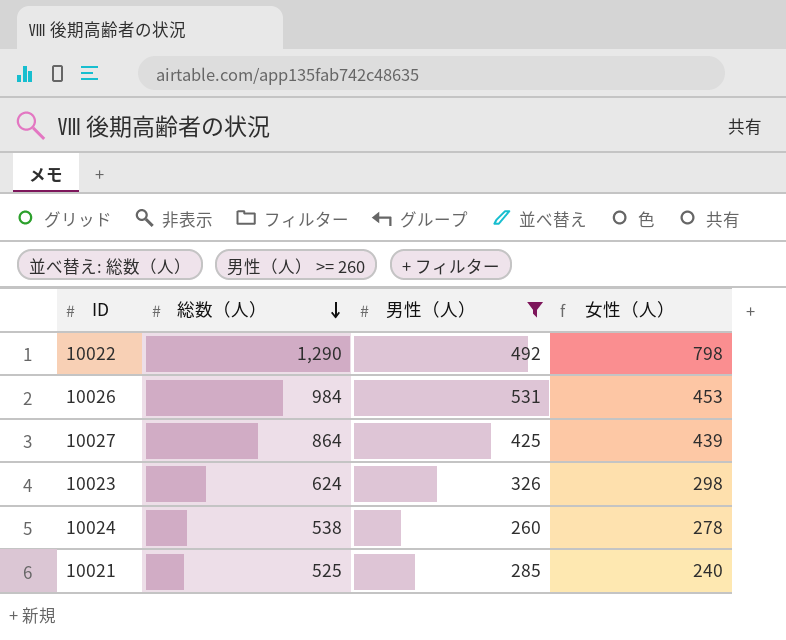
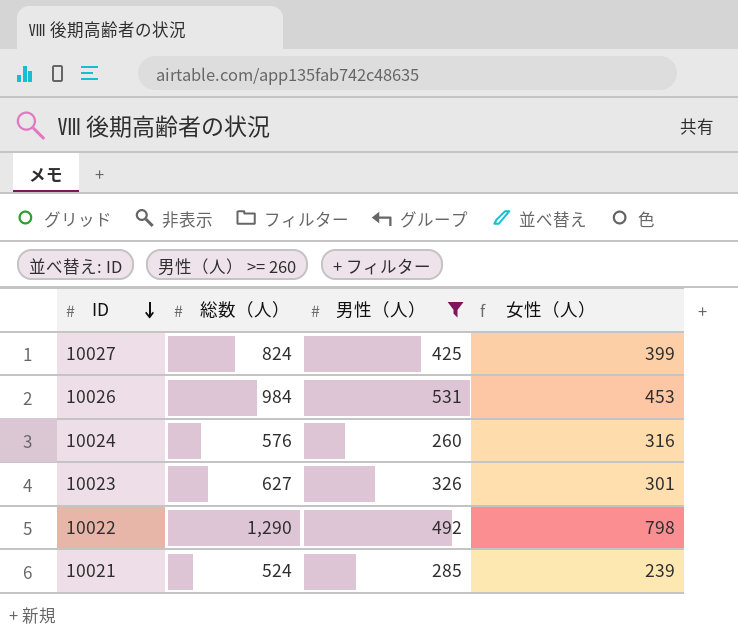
row order: 総数（人） descending -> ID descending
10027 | 総数（人）: 864 -> 824
10027 | 女性（人）: 439 -> 399
10024 | 総数（人）: 538 -> 576
10024 | 女性（人）: 278 -> 316
10023 | 総数（人）: 624 -> 627
10023 | 女性（人）: 298 -> 301
10021 | 総数（人）: 525 -> 524
10021 | 女性（人）: 240 -> 239

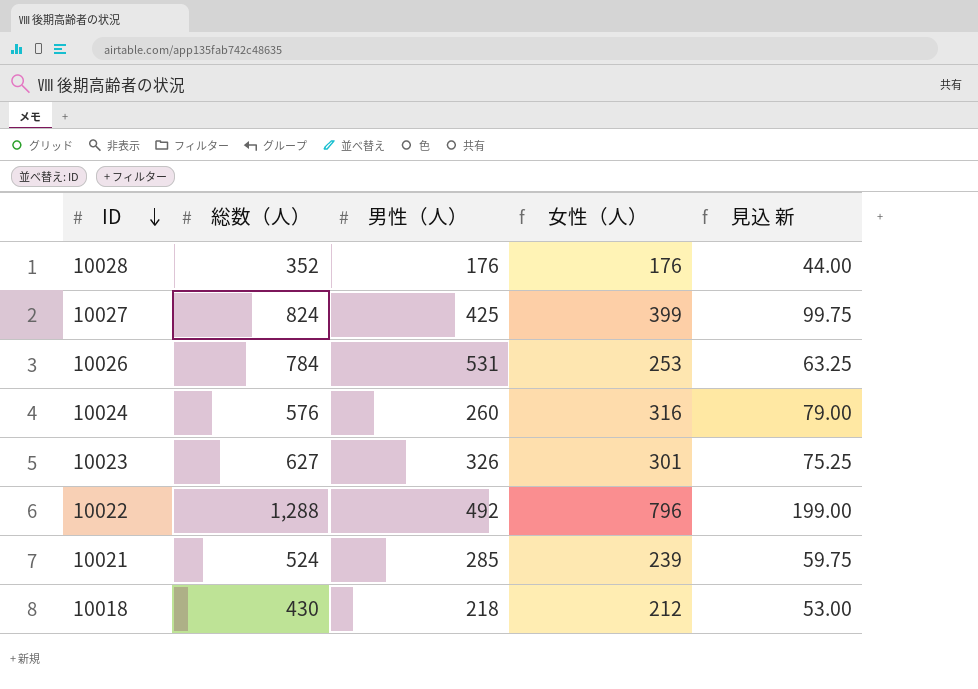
filter: 男性（人） >= 260 -> none
column 見込 新 | formula: none -> [女性（人）] * 0.25
10026 | 総数（人）: 984 -> 784
10026 | 女性（人）: 453 -> 253
10022 | 総数（人）: 1,290 -> 1,288
10022 | 女性（人）: 798 -> 796

